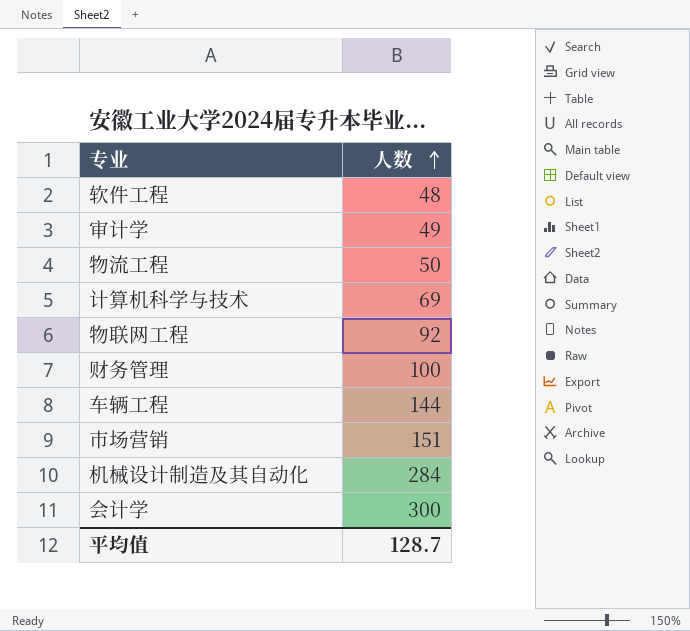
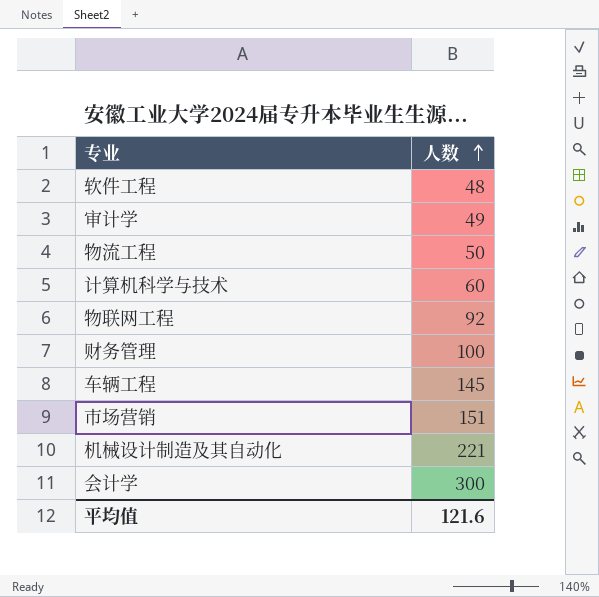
计算机科学与技术 | 人数: 69 -> 60
车辆工程 | 人数: 144 -> 145
机械设计制造及其自动化 | 人数: 284 -> 221
平均值 | 人数: 128.7 -> 121.6

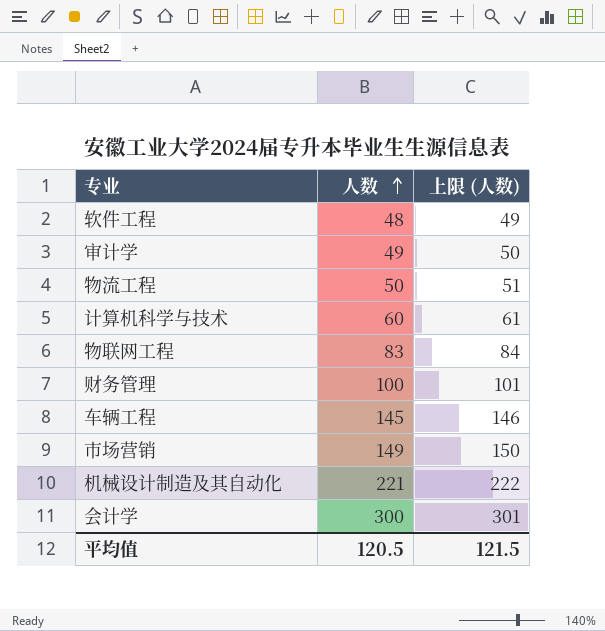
column 上限 (人数) | formula: none -> [人数] + 1
物联网工程 | 人数: 92 -> 83
市场营销 | 人数: 151 -> 149
平均值 | 人数: 121.6 -> 120.5

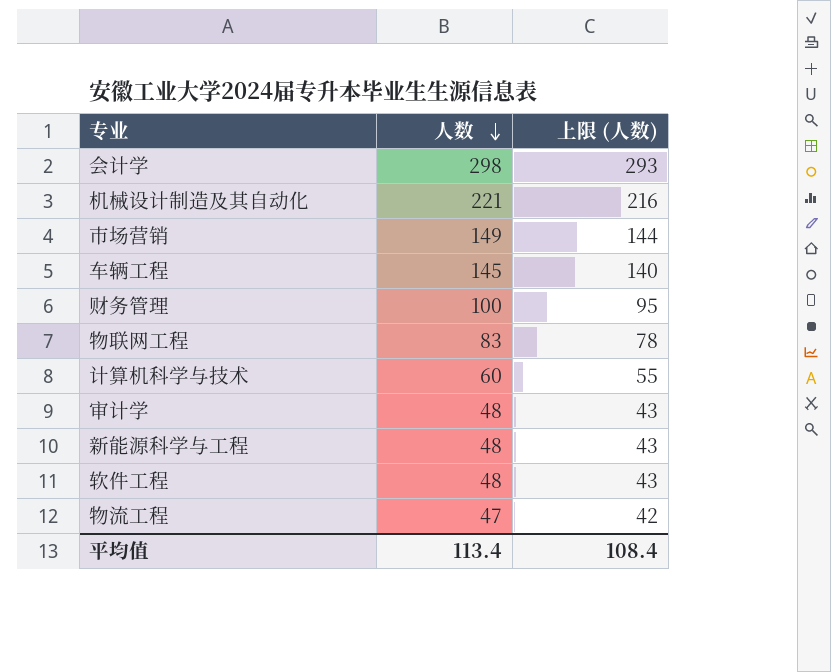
row order: 人数 ascending -> 人数 descending
column 上限 (人数) | formula: [人数] + 1 -> [人数] - 5
会计学 | 人数: 300 -> 298
审计学 | 人数: 49 -> 48
row 新能源科学与工程: none -> 48 | 43
物流工程 | 人数: 50 -> 47
平均值 | 人数: 120.5 -> 113.4
平均值 | 上限 (人数): 121.5 -> 108.4

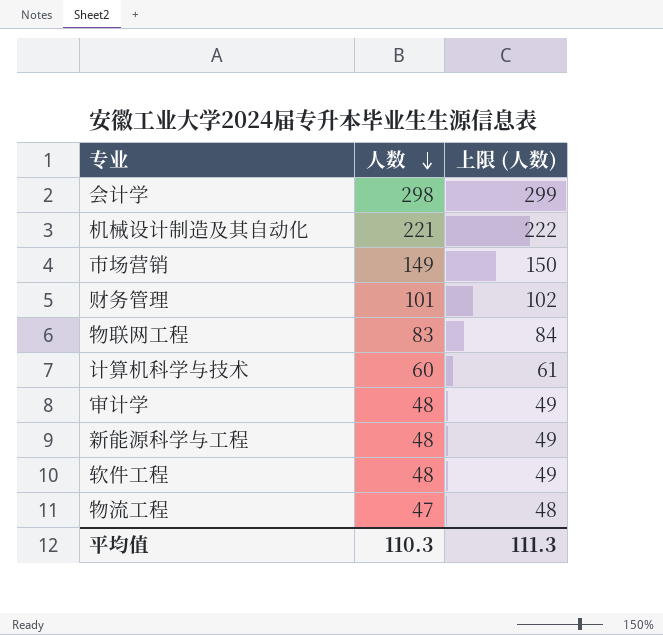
column 上限 (人数) | formula: [人数] - 5 -> [人数] + 1
row 车辆工程: 145 | 140 -> none
财务管理 | 人数: 100 -> 101
平均值 | 人数: 113.4 -> 110.3
平均值 | 上限 (人数): 108.4 -> 111.3

